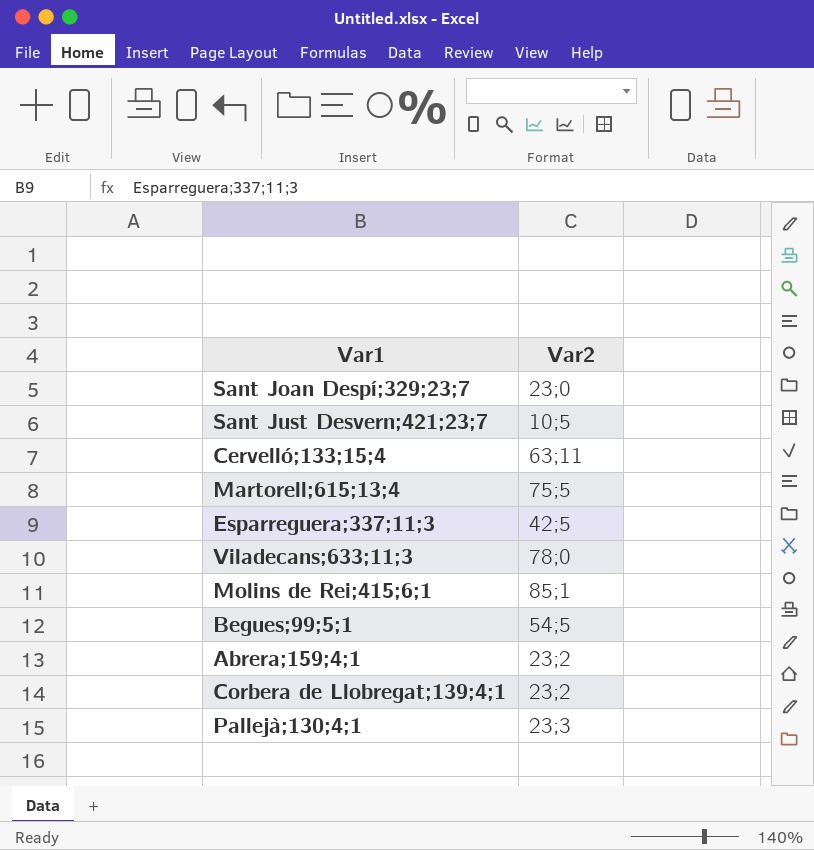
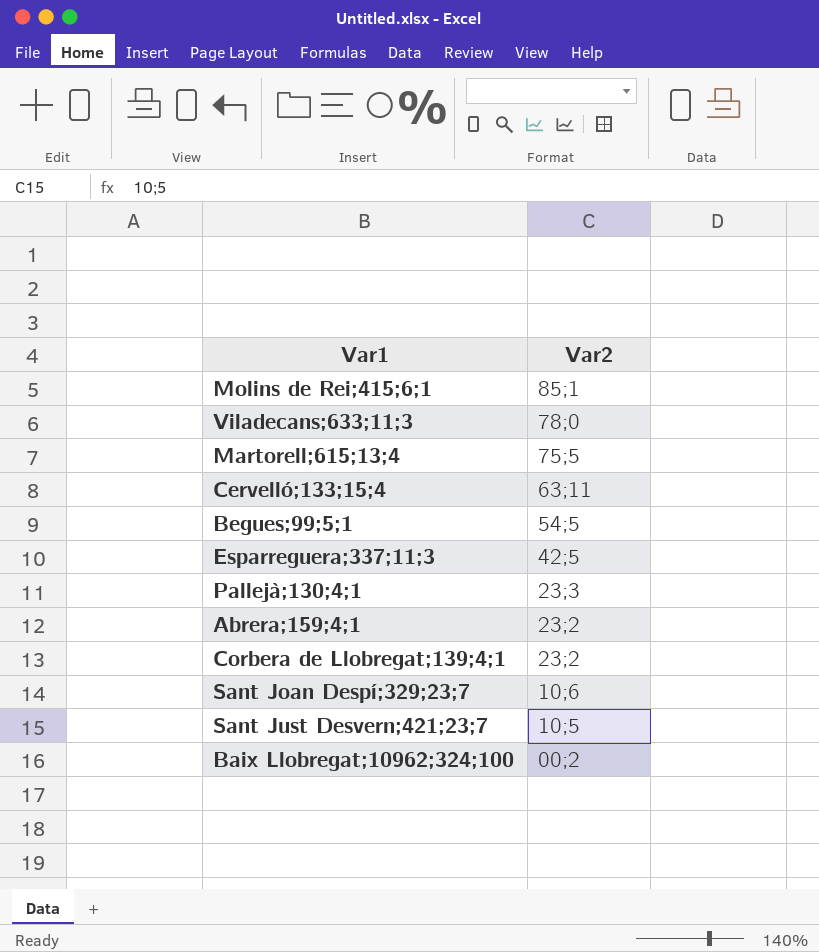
row order: none -> Var2 descending
Sant Joan Despí;329;23;7 | Var2: 23;0 -> 10;6
row Baix Llobregat;10962;324;100: none -> 00;2

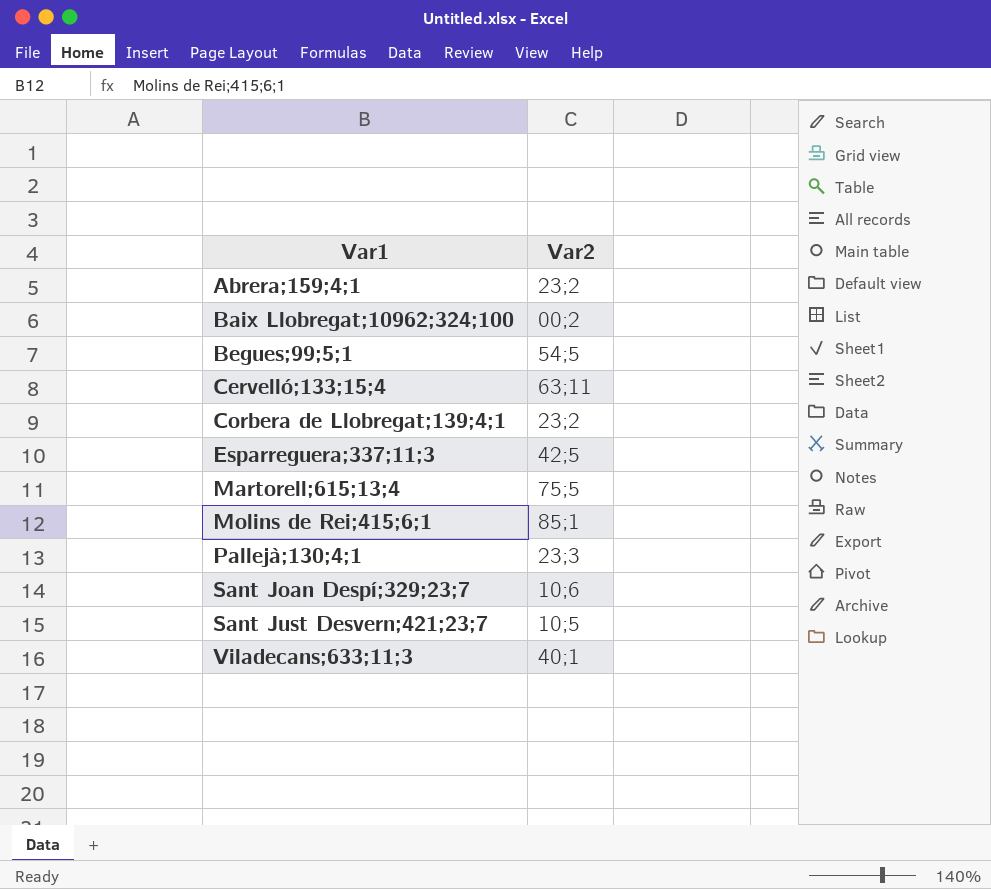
row order: Var2 descending -> Var1 ascending
Viladecans;633;11;3 | Var2: 78;0 -> 40;1

